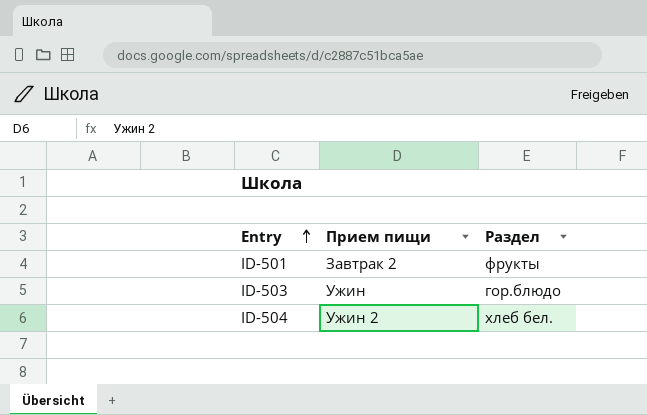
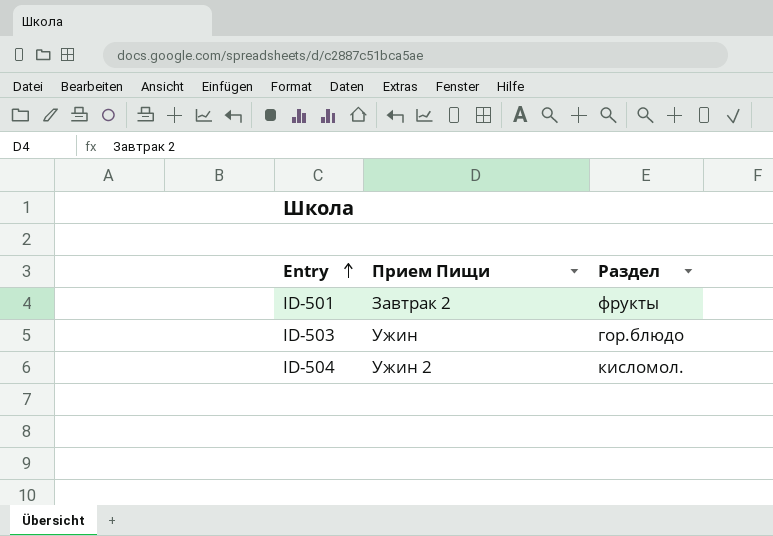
column name: Прием пищи -> Прием Пищи
ID-504 | Раздел: хлеб бел. -> кисломол.

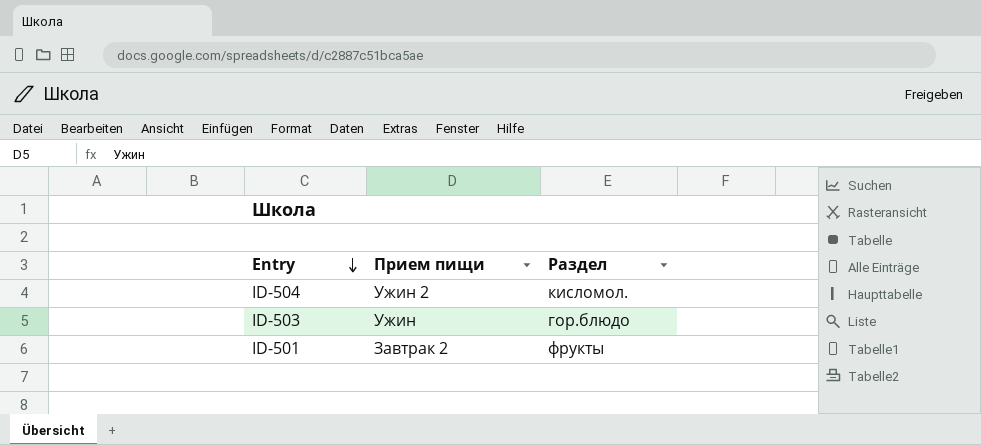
row order: Entry ascending -> Entry descending
column name: Прием Пищи -> Прием пищи

